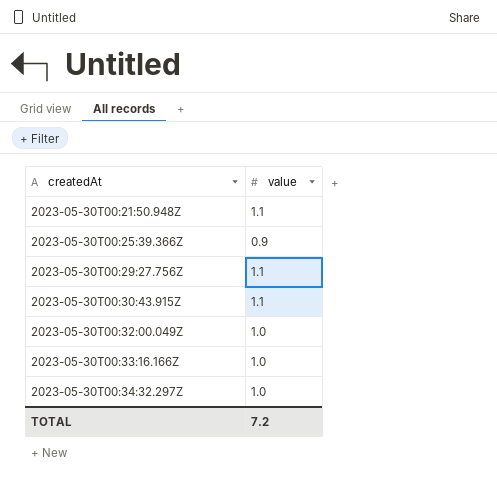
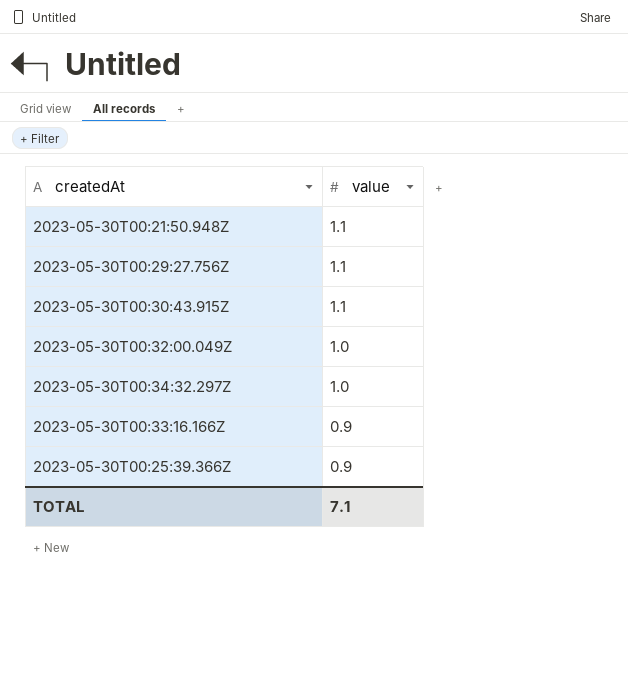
row order: createdAt ascending -> value descending
2023-05-30T00:33:16.166Z | value: 1.0 -> 0.9
TOTAL | value: 7.2 -> 7.1

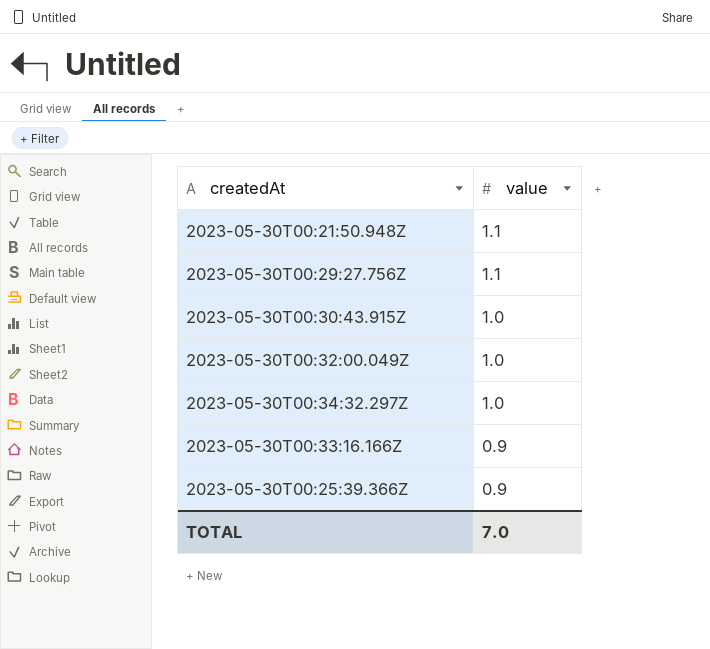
2023-05-30T00:30:43.915Z | value: 1.1 -> 1.0
TOTAL | value: 7.1 -> 7.0

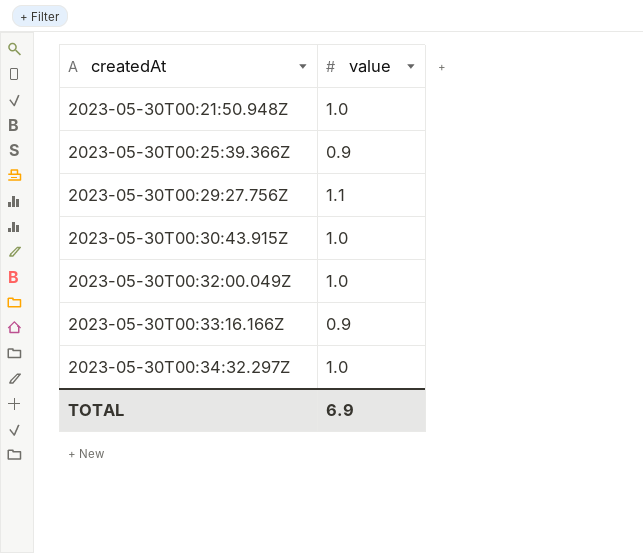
row order: value descending -> createdAt ascending
2023-05-30T00:21:50.948Z | value: 1.1 -> 1.0
TOTAL | value: 7.0 -> 6.9

